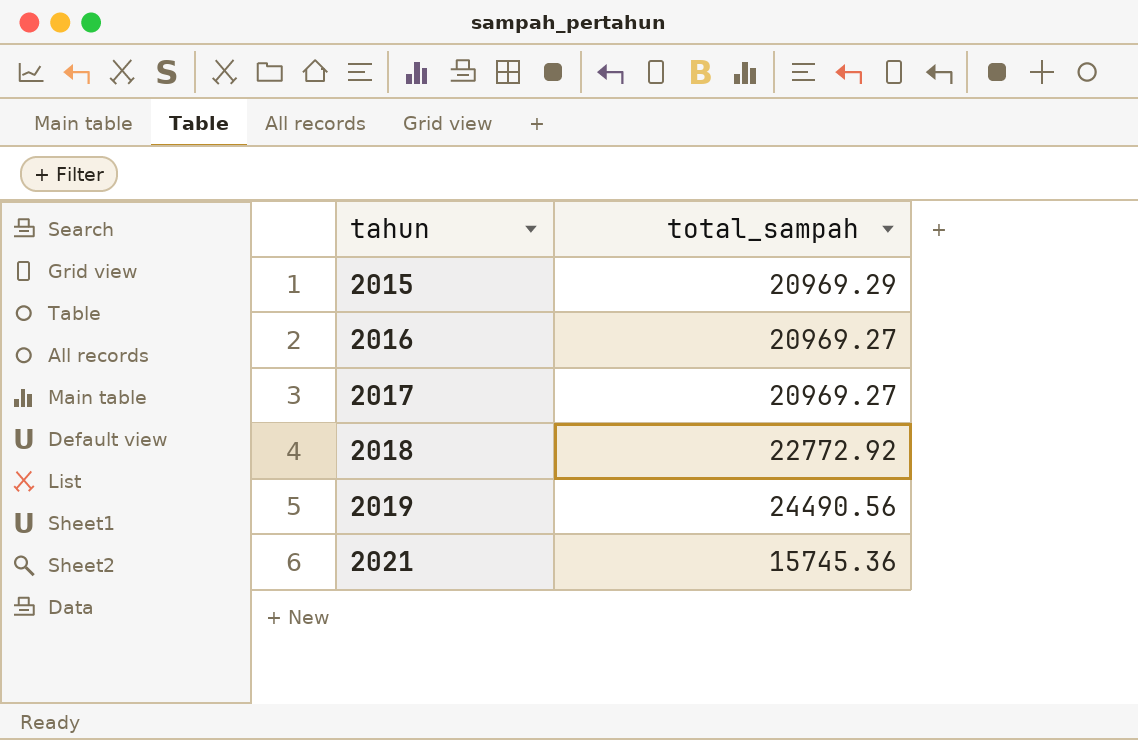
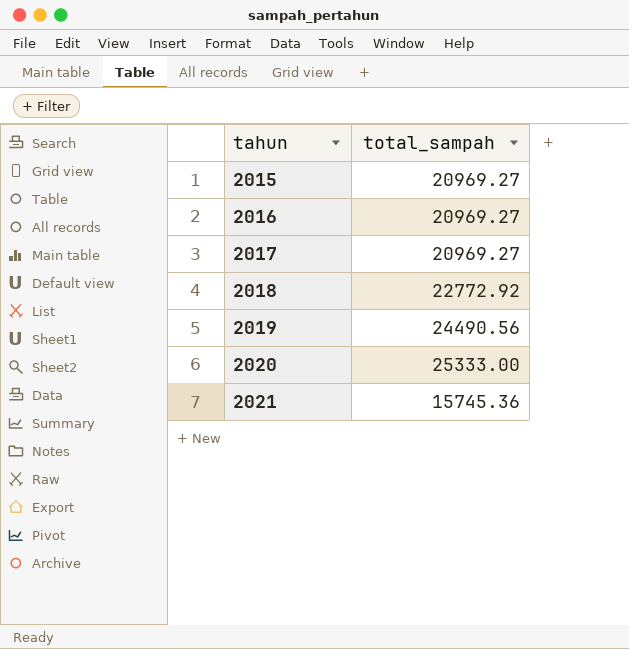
2015 | total_sampah: 20969.29 -> 20969.27
row 2020: none -> 25333.00

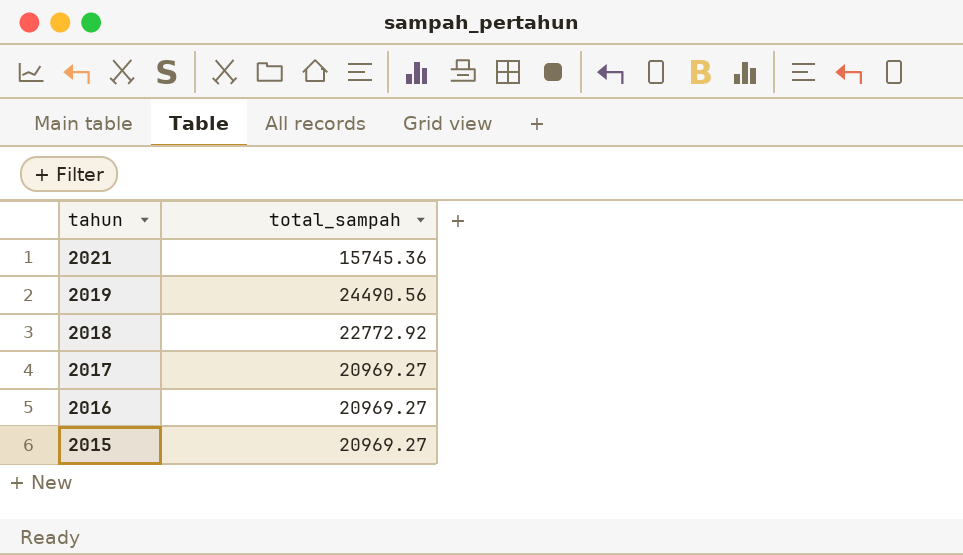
row order: tahun ascending -> tahun descending
row 2020: 25333.00 -> none

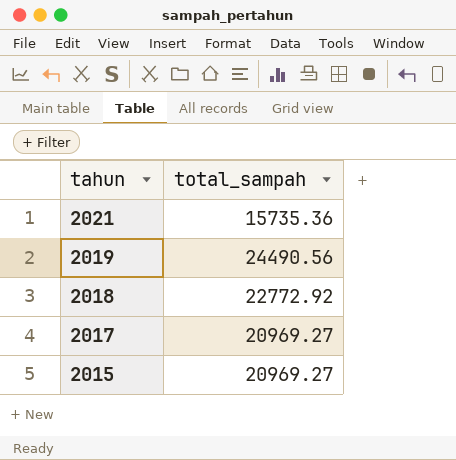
row 2016: 20969.27 -> none
2021 | total_sampah: 15745.36 -> 15735.36

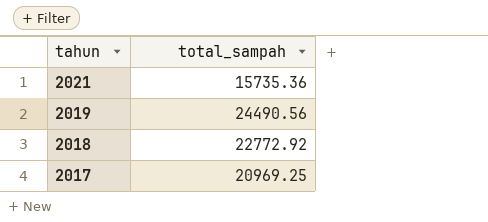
row 2015: 20969.27 -> none
2017 | total_sampah: 20969.27 -> 20969.25

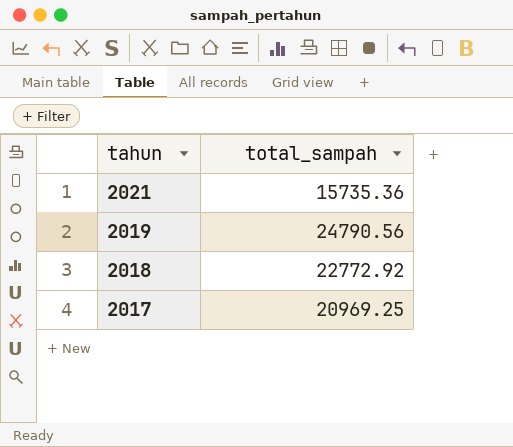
2019 | total_sampah: 24490.56 -> 24790.56

